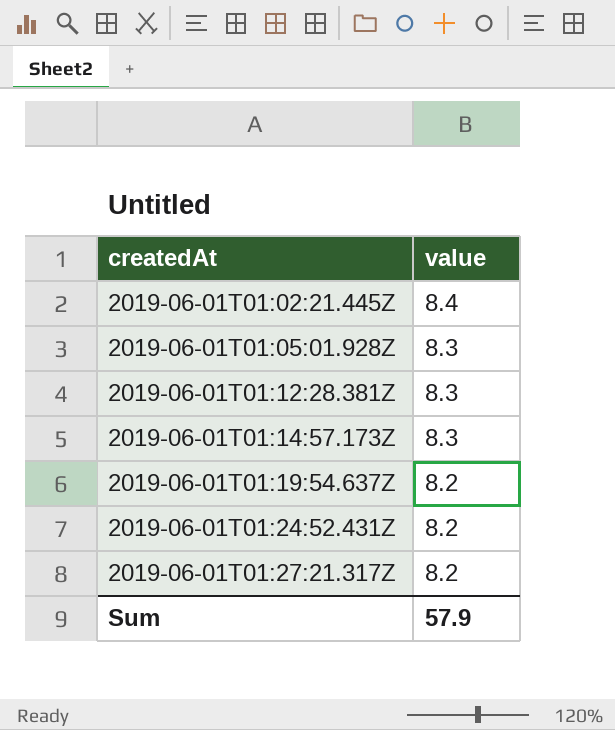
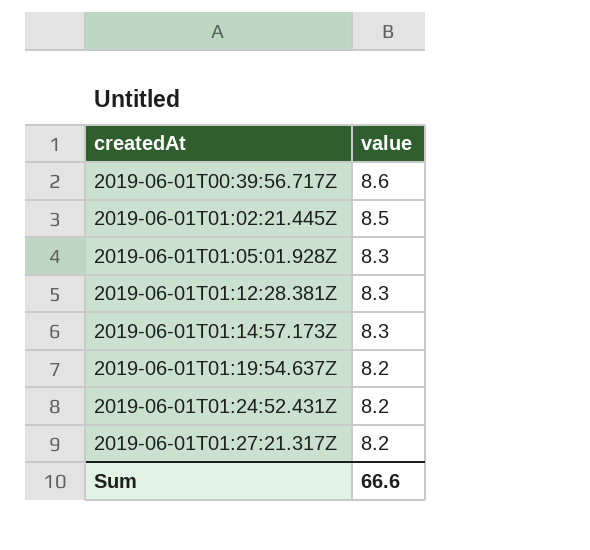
row 2019-06-01T00:39:56.717Z: none -> 8.6
2019-06-01T01:02:21.445Z | value: 8.4 -> 8.5
Sum | value: 57.9 -> 66.6

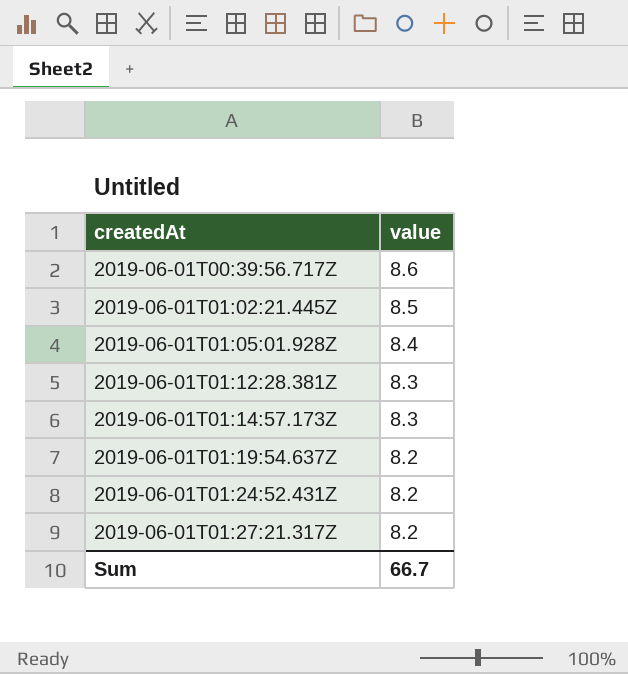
2019-06-01T01:05:01.928Z | value: 8.3 -> 8.4
Sum | value: 66.6 -> 66.7

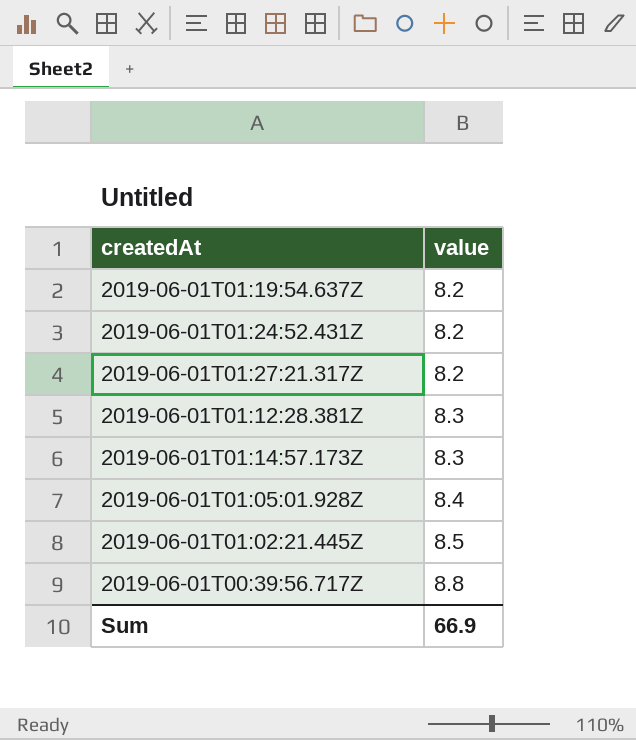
row order: createdAt ascending -> value ascending
2019-06-01T00:39:56.717Z | value: 8.6 -> 8.8
Sum | value: 66.7 -> 66.9

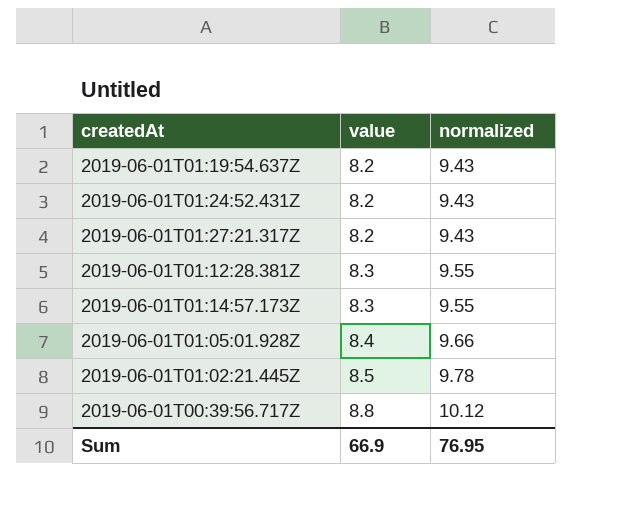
column normalized | formula: none -> [value] * 1.15

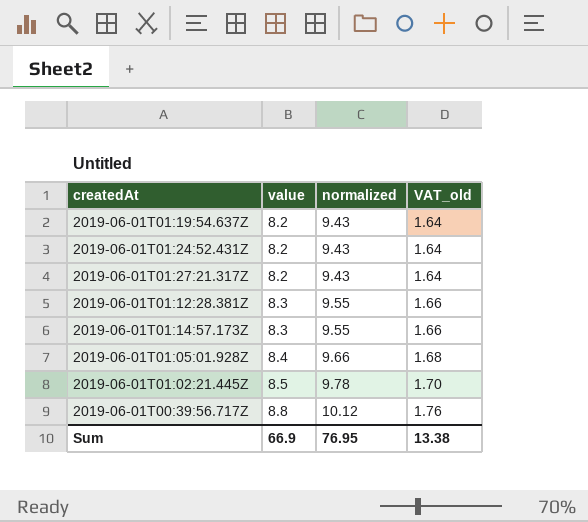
column VAT_old | formula: none -> [value] * 0.2

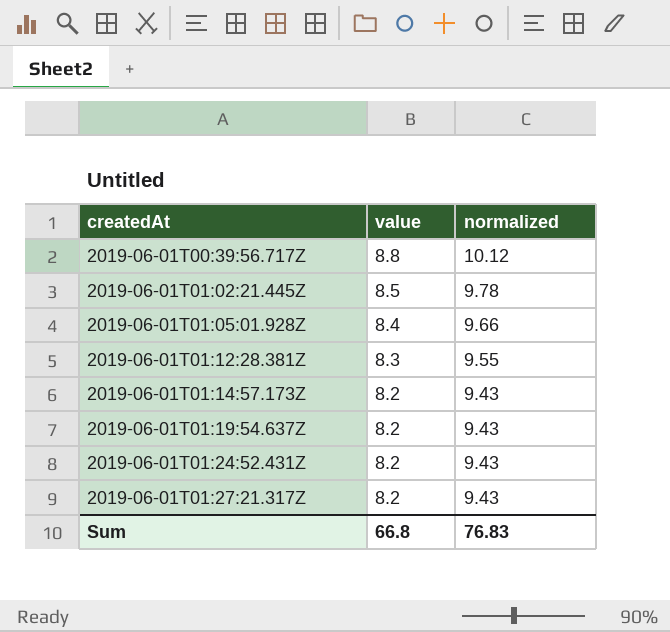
row order: value ascending -> createdAt ascending
column VAT_old | formula: [value] * 0.2 -> none
2019-06-01T01:14:57.173Z | value: 8.3 -> 8.2
2019-06-01T01:14:57.173Z | normalized: 9.55 -> 9.43
Sum | value: 66.9 -> 66.8
Sum | normalized: 76.95 -> 76.83

